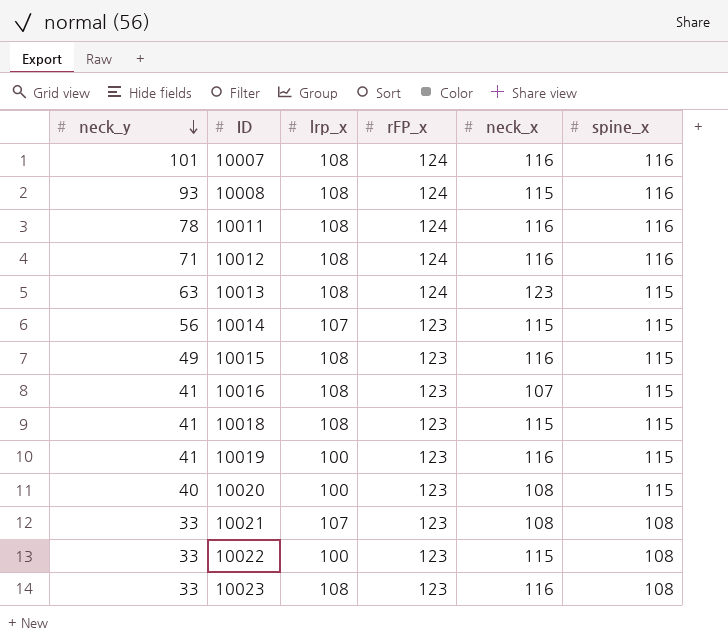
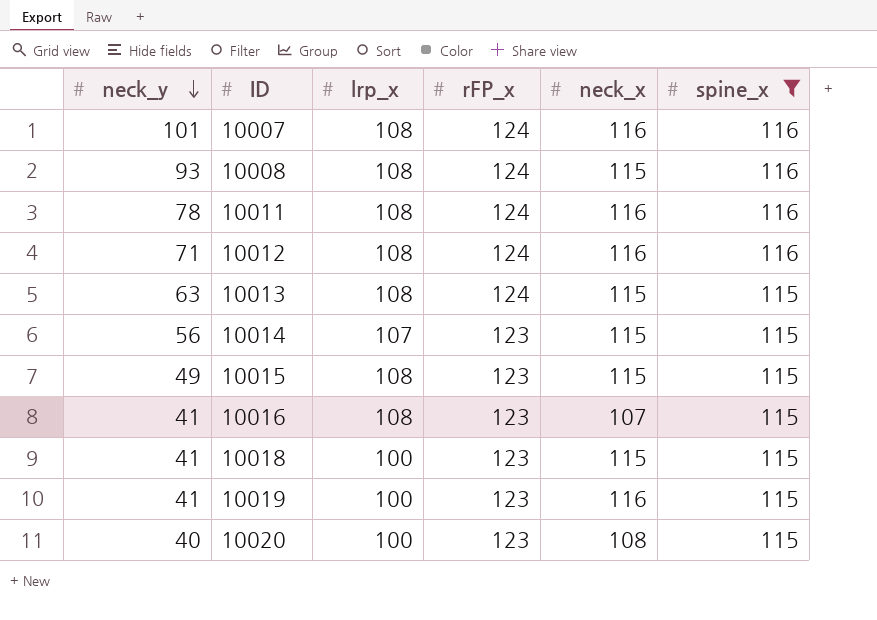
filter: none -> spine_x != 108
10013 | neck_x: 123 -> 115
10015 | neck_x: 116 -> 115
10018 | lrp_x: 108 -> 100

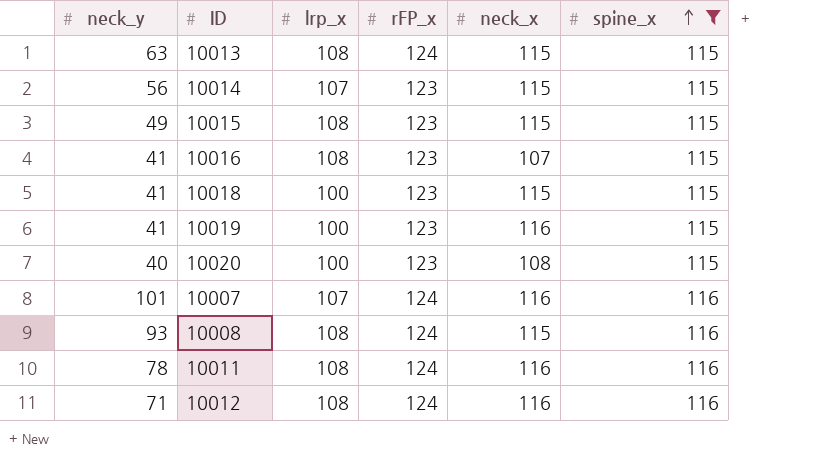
row order: neck_y descending -> spine_x ascending
10007 | lrp_x: 108 -> 107

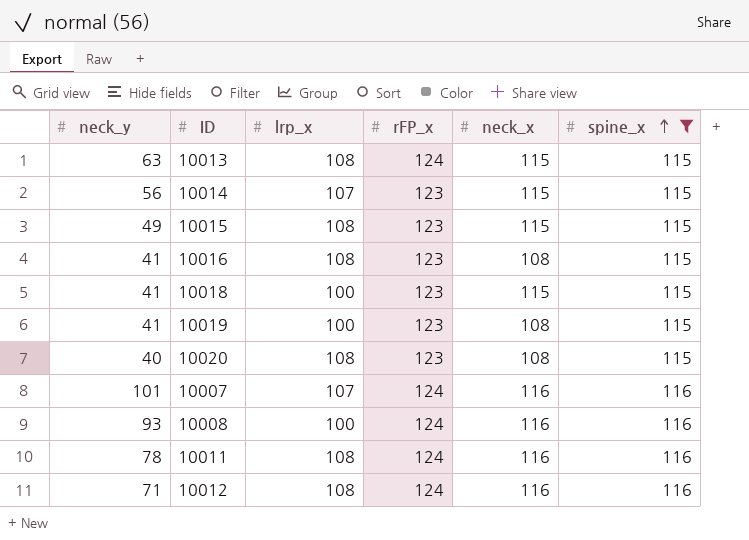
10016 | neck_x: 107 -> 108
10019 | neck_x: 116 -> 108
10020 | lrp_x: 100 -> 108
10008 | lrp_x: 108 -> 100
10008 | neck_x: 115 -> 116

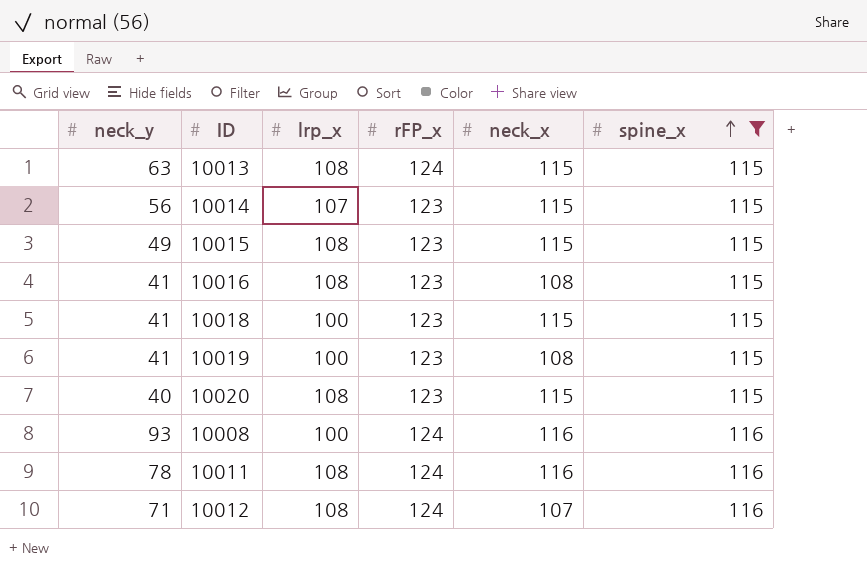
row 10007: 101 | 107 | 124 | 116 | 116 -> none
10020 | neck_x: 108 -> 115
10012 | neck_x: 116 -> 107

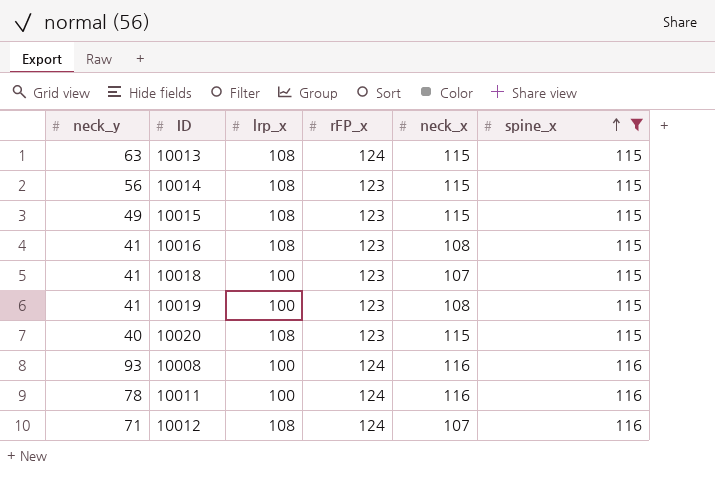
10014 | lrp_x: 107 -> 108
10018 | neck_x: 115 -> 107
10011 | lrp_x: 108 -> 100

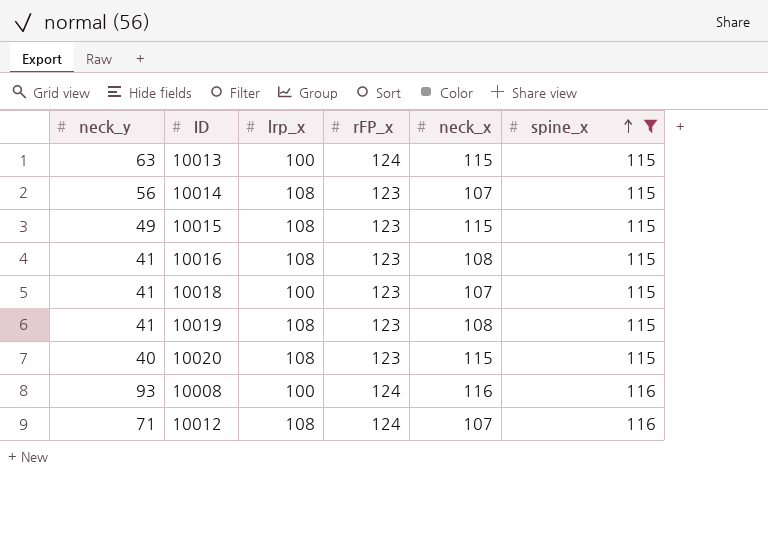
row 10011: 78 | 100 | 124 | 116 | 116 -> none
10013 | lrp_x: 108 -> 100
10014 | neck_x: 115 -> 107
10019 | lrp_x: 100 -> 108

